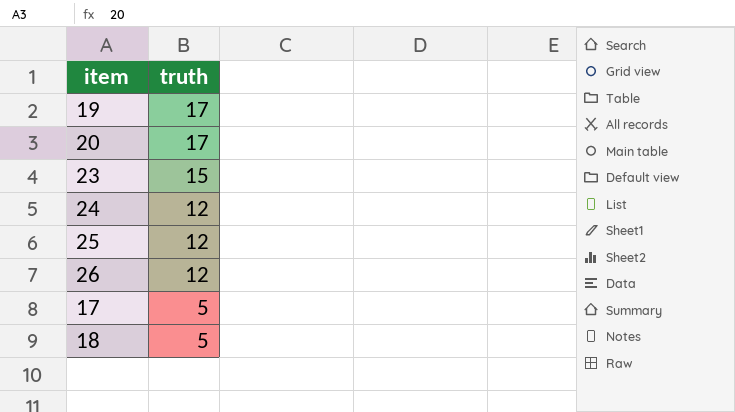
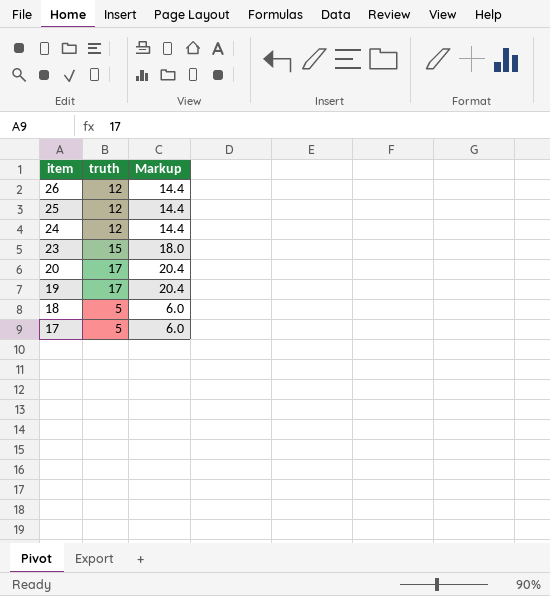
row order: truth descending -> item descending
column Markup | formula: none -> [truth] * 1.2

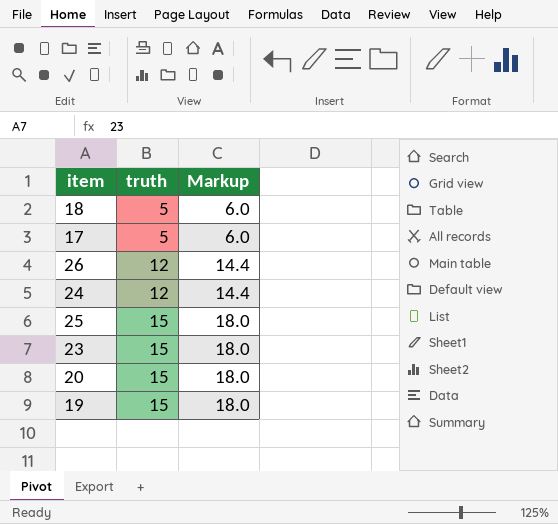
row order: item descending -> truth ascending
25 | truth: 12 -> 15
25 | Markup: 14.4 -> 18.0
20 | truth: 17 -> 15
20 | Markup: 20.4 -> 18.0
19 | truth: 17 -> 15
19 | Markup: 20.4 -> 18.0

